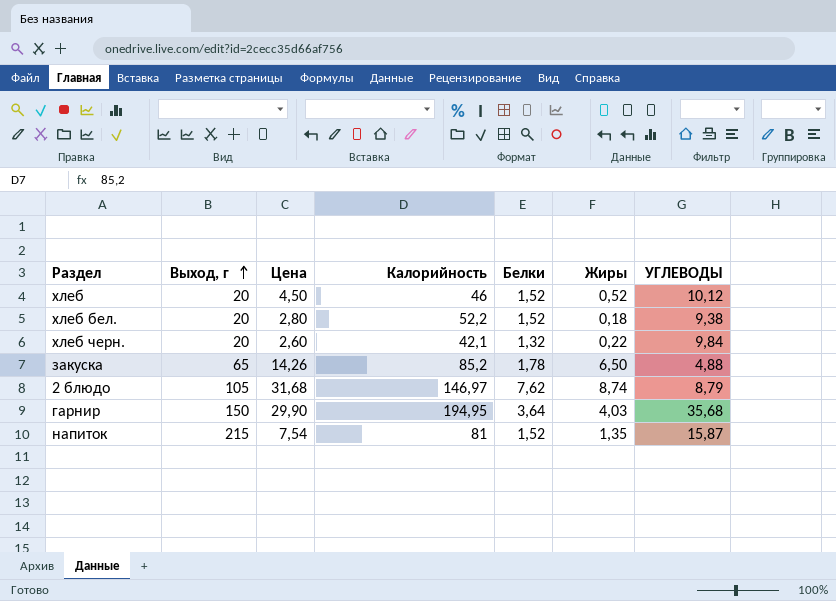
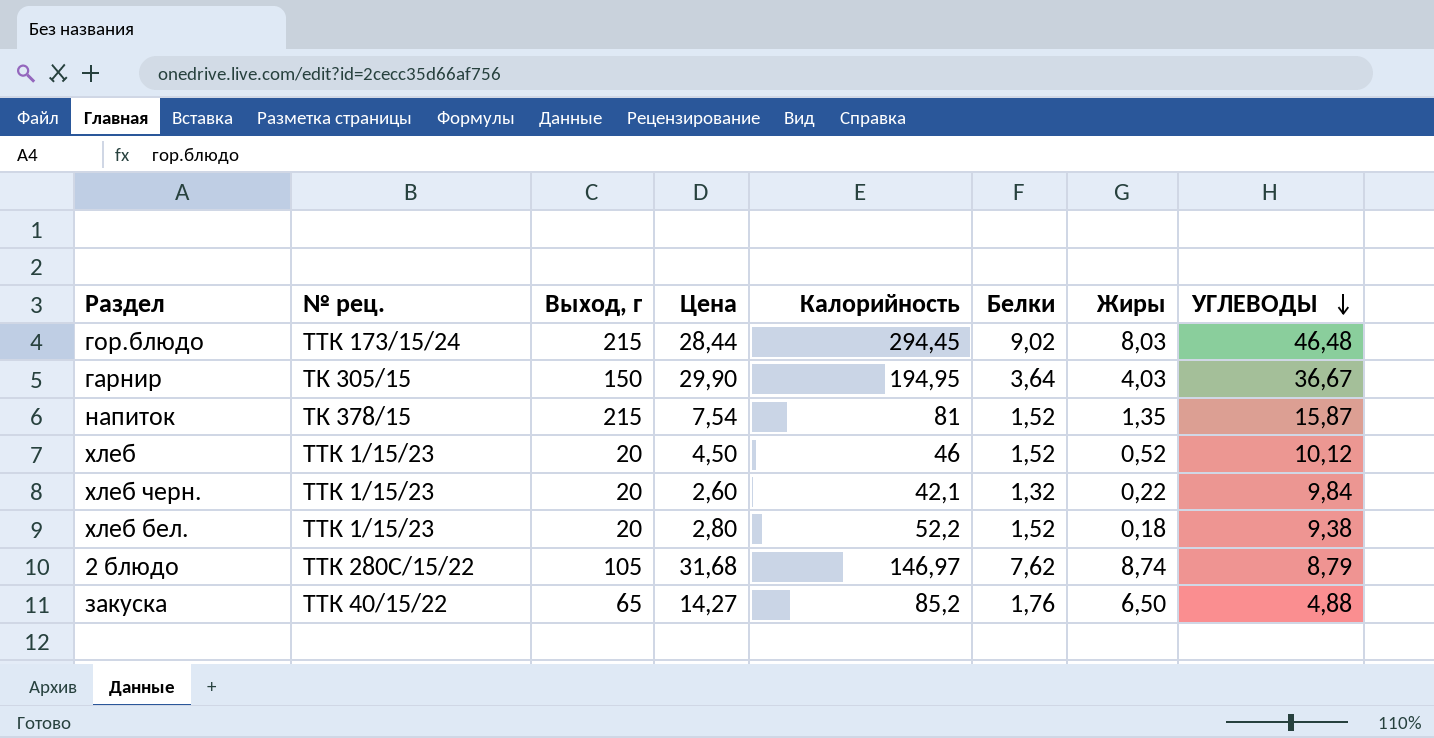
row order: Выход, г ascending -> УГЛЕВОДЫ descending
column № рец. | position: none -> 2
row гор.блюдо: none -> ТТК 173/15/24 | 215 | 28,44 | 294,45 | 9,02 | 8,03 | 46,48
гарнир | УГЛЕВОДЫ: 35,68 -> 36,67
закуска | Цена: 14,26 -> 14,27
закуска | Белки: 1,78 -> 1,76

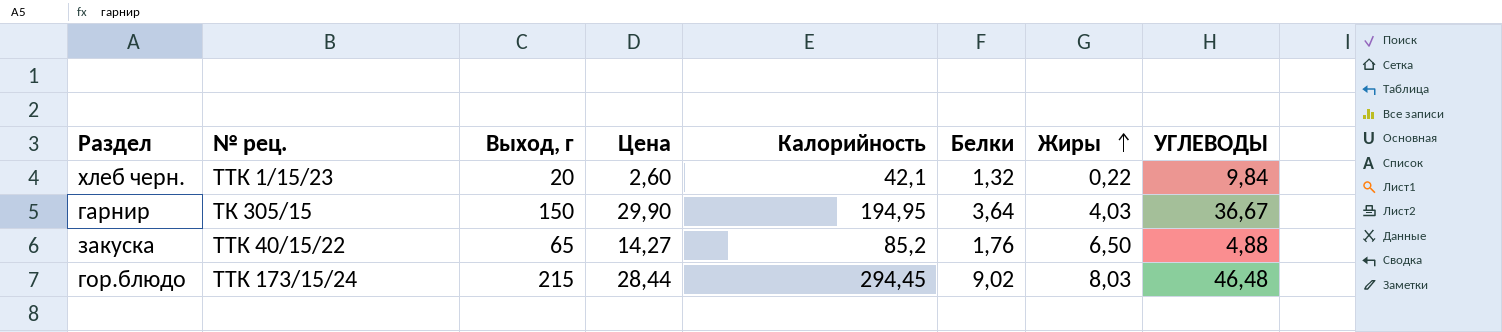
row order: УГЛЕВОДЫ descending -> Жиры ascending
row напиток: ТК 378/15 | 215 | 7,54 | 81 | 1,52 | 1,35 | 15,87 -> none
row хлеб: ТТК 1/15/23 | 20 | 4,50 | 46 | 1,52 | 0,52 | 10,12 -> none
row хлеб бел.: ТТК 1/15/23 | 20 | 2,80 | 52,2 | 1,52 | 0,18 | 9,38 -> none
row 2 блюдо: ТТК 280С/15/22 | 105 | 31,68 | 146,97 | 7,62 | 8,74 | 8,79 -> none

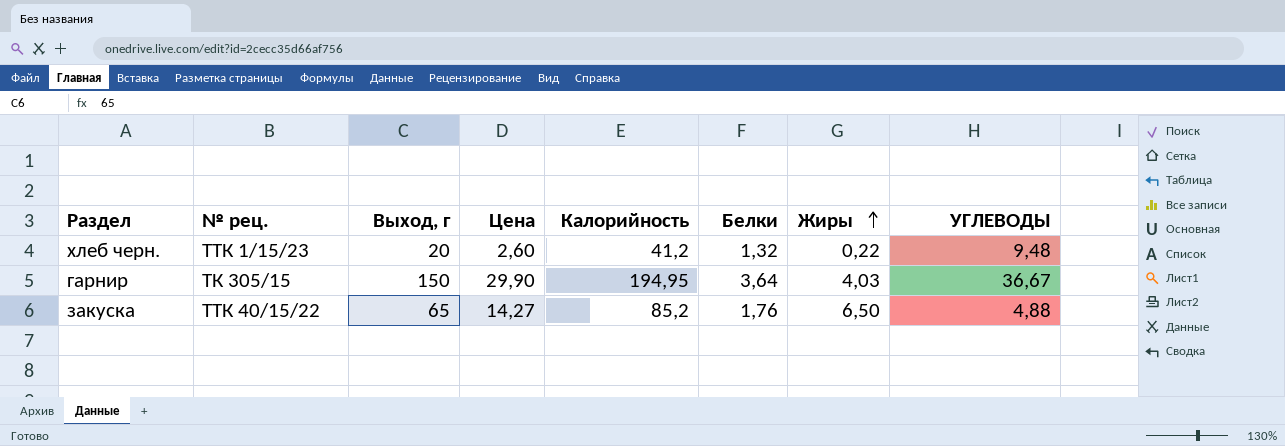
row гор.блюдо: ТТК 173/15/24 | 215 | 28,44 | 294,45 | 9,02 | 8,03 | 46,48 -> none
хлеб черн. | Калорийность: 42,1 -> 41,2
хлеб черн. | УГЛЕВОДЫ: 9,84 -> 9,48

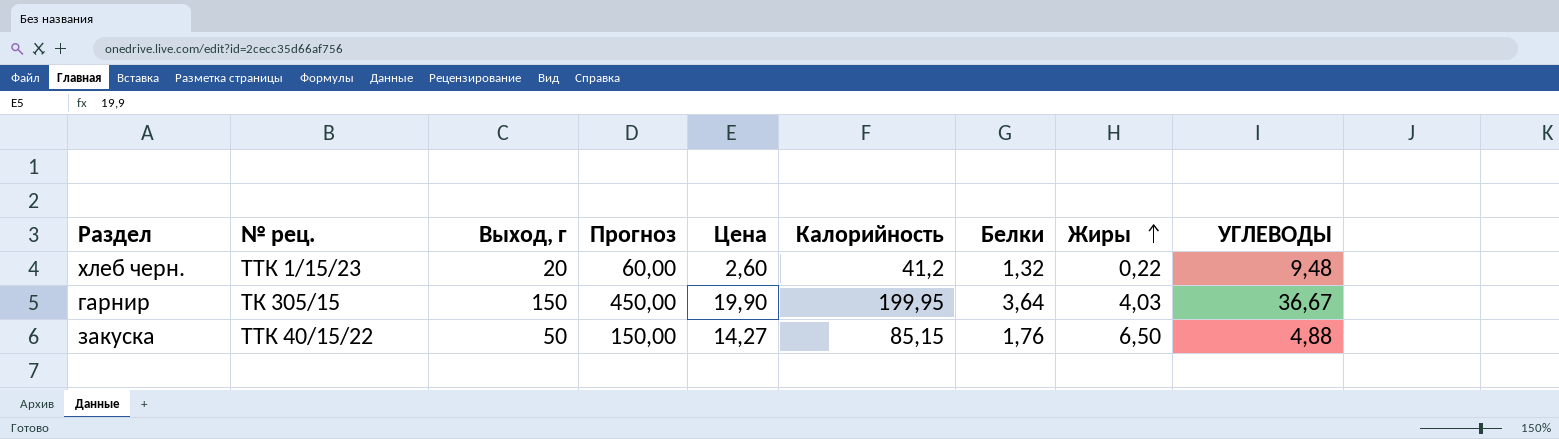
column Прогноз | formula: none -> [Выход, г] * 3
гарнир | Цена: 29,90 -> 19,90
гарнир | Калорийность: 194,95 -> 199,95
закуска | Выход, г: 65 -> 50
закуска | Калорийность: 85,2 -> 85,15

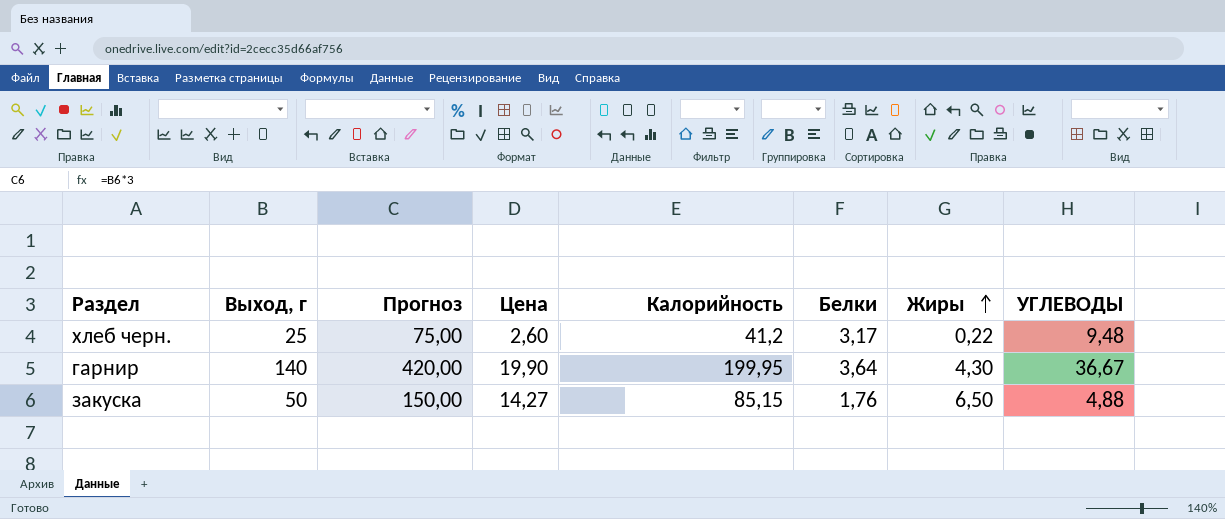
column № рец. | position: 2 -> none
хлеб черн. | Выход, г: 20 -> 25
хлеб черн. | Прогноз: 60,00 -> 75,00
хлеб черн. | Белки: 1,32 -> 3,17
гарнир | Выход, г: 150 -> 140
гарнир | Прогноз: 450,00 -> 420,00
гарнир | Жиры: 4,03 -> 4,30

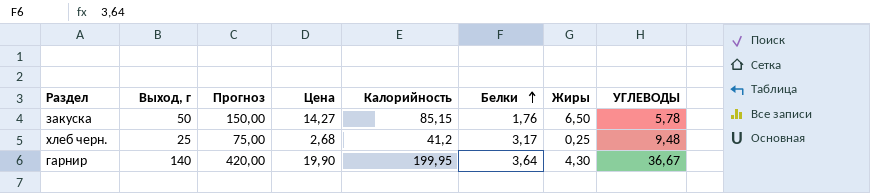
row order: Жиры ascending -> Белки ascending
закуска | УГЛЕВОДЫ: 4,88 -> 5,78
хлеб черн. | Цена: 2,60 -> 2,68
хлеб черн. | Жиры: 0,22 -> 0,25

